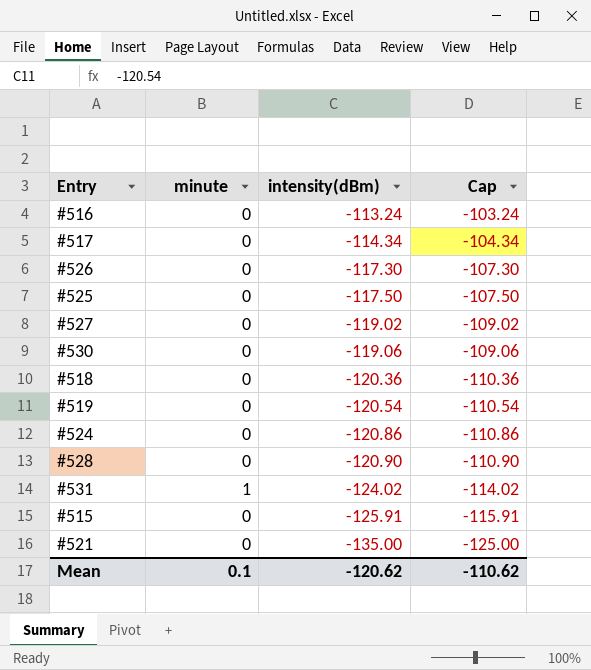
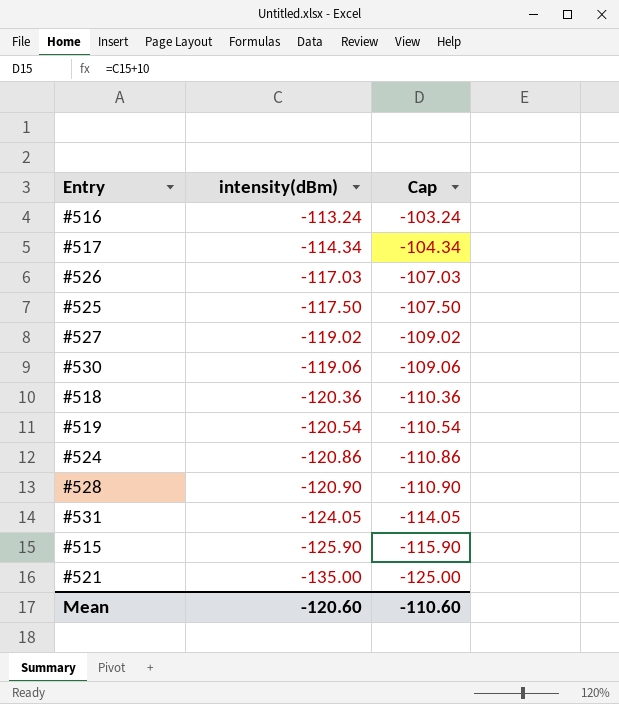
column minute | position: 2 -> none
#526 | intensity(dBm): -117.30 -> -117.03
#526 | Cap: -107.30 -> -107.03
#531 | intensity(dBm): -124.02 -> -124.05
#531 | Cap: -114.02 -> -114.05
#515 | intensity(dBm): -125.91 -> -125.90
#515 | Cap: -115.91 -> -115.90
Mean | intensity(dBm): -120.62 -> -120.60
Mean | Cap: -110.62 -> -110.60

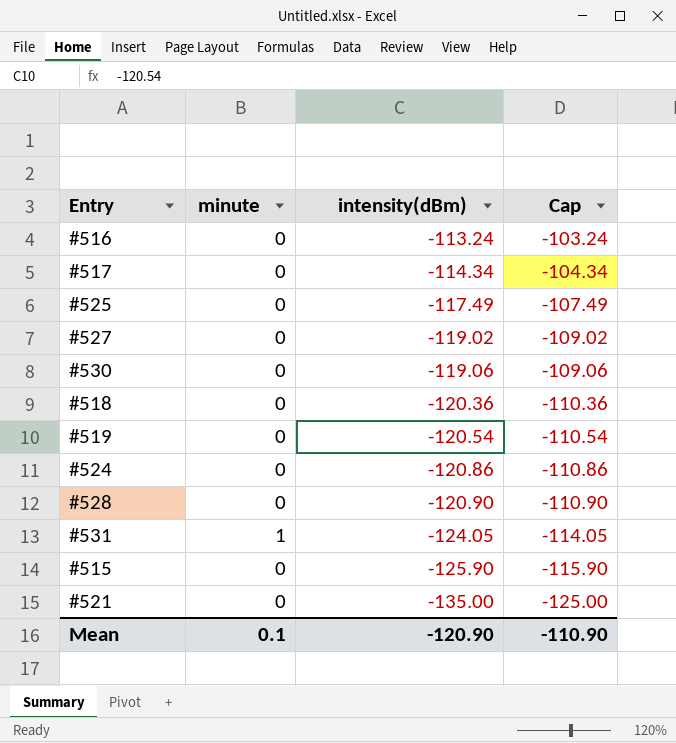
column minute | position: none -> 2
row #526: -117.03 | -107.03 -> none
#525 | intensity(dBm): -117.50 -> -117.49
#525 | Cap: -107.50 -> -107.49
Mean | intensity(dBm): -120.60 -> -120.90
Mean | Cap: -110.60 -> -110.90

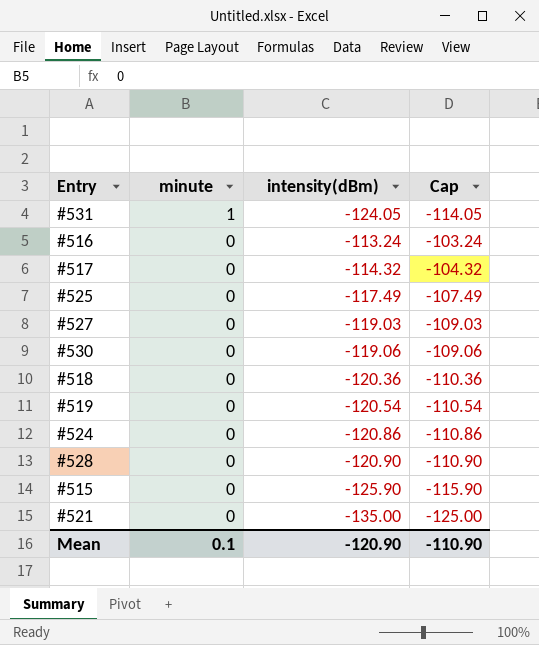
row order: intensity(dBm) descending -> minute descending
#517 | intensity(dBm): -114.34 -> -114.32
#517 | Cap: -104.34 -> -104.32
#527 | intensity(dBm): -119.02 -> -119.03
#527 | Cap: -109.02 -> -109.03

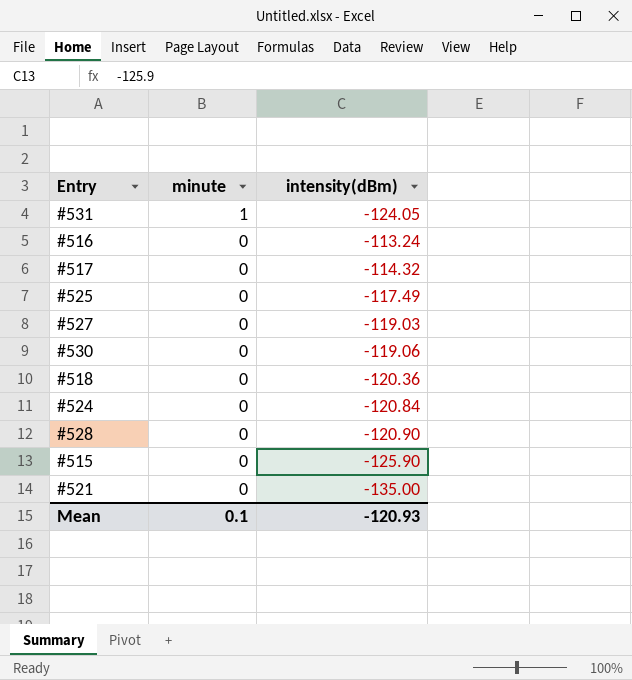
column Cap | formula: [intensity(dBm)] + 10 -> none
row #519: 0 | -120.54 | -110.54 -> none
#524 | intensity(dBm): -120.86 -> -120.84
Mean | intensity(dBm): -120.90 -> -120.93

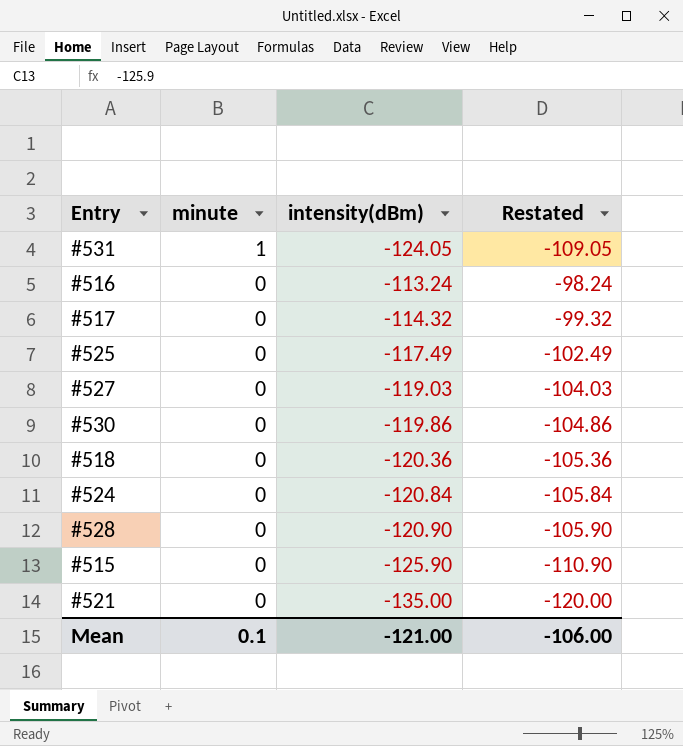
column Restated | formula: none -> [intensity(dBm)] + 15
#530 | intensity(dBm): -119.06 -> -119.86
Mean | intensity(dBm): -120.93 -> -121.00

